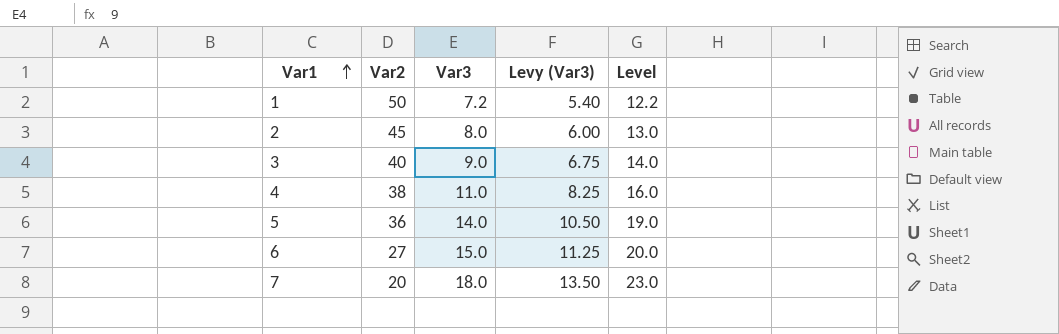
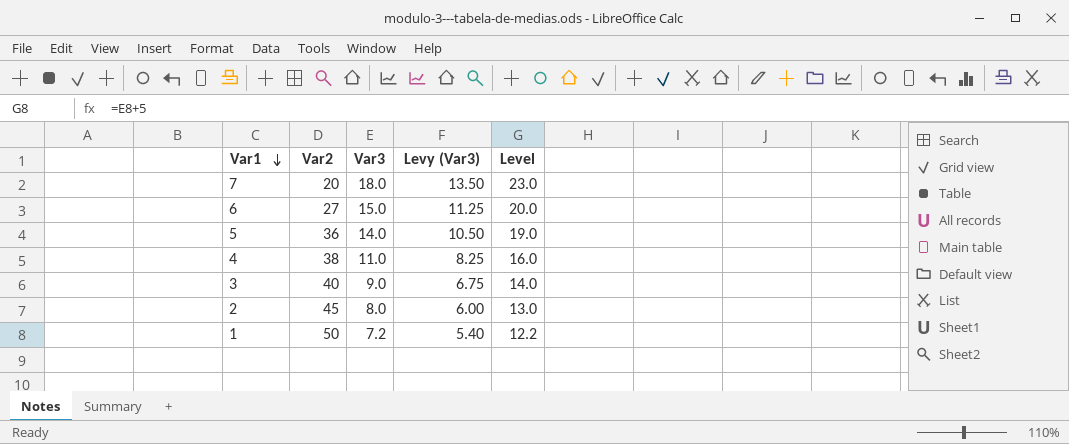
row order: Var1 ascending -> Var1 descending

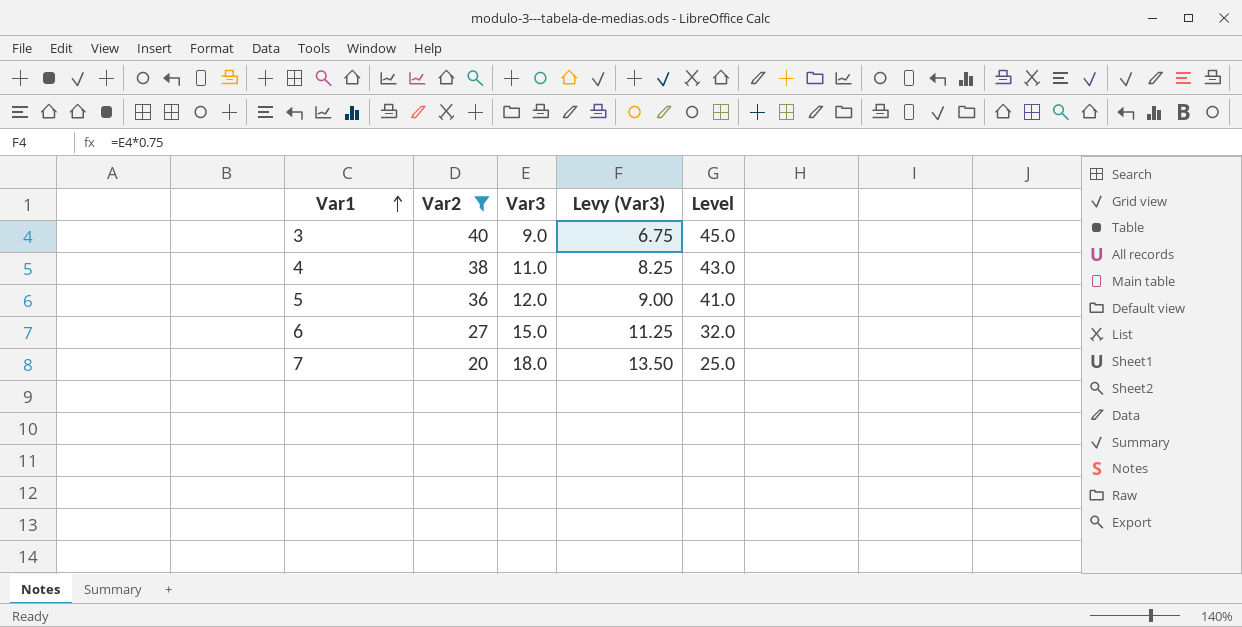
filter: none -> Var2 <= 40
row order: Var1 descending -> Var1 ascending
column Level | formula: [Var3] + 5 -> [Var2] + 5
5 | Var3: 14.0 -> 12.0
5 | Levy (Var3): 10.50 -> 9.00

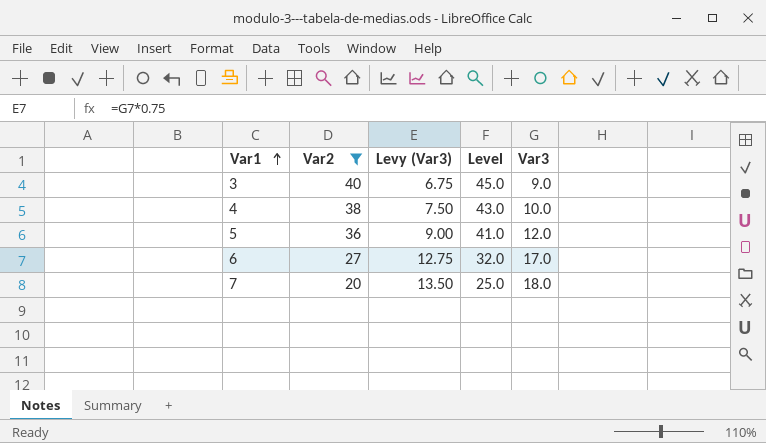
column Var3 | position: 3 -> 5
4 | Levy (Var3): 8.25 -> 7.50
4 | Var3: 11.0 -> 10.0
6 | Levy (Var3): 11.25 -> 12.75
6 | Var3: 15.0 -> 17.0

